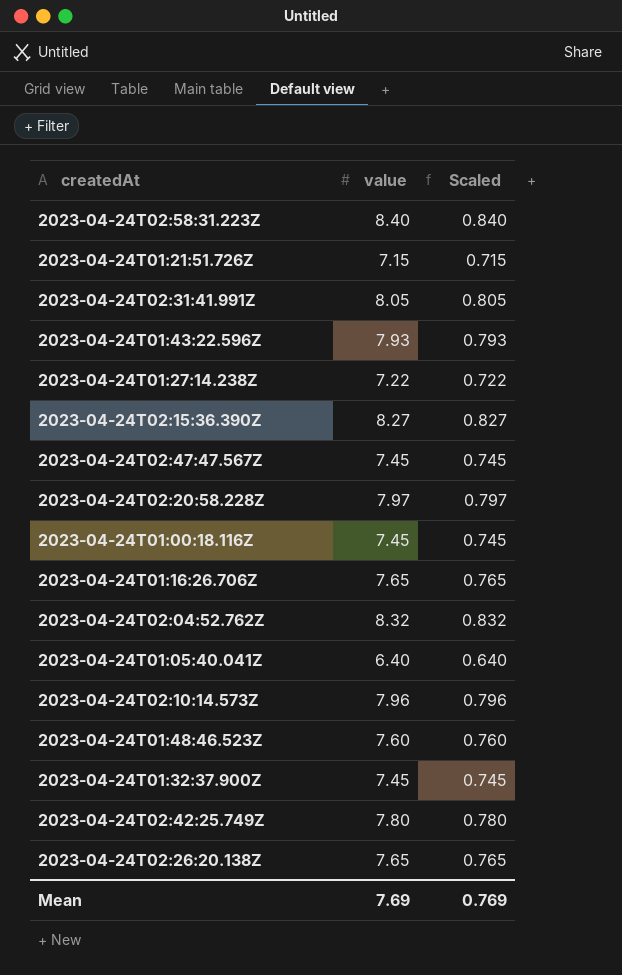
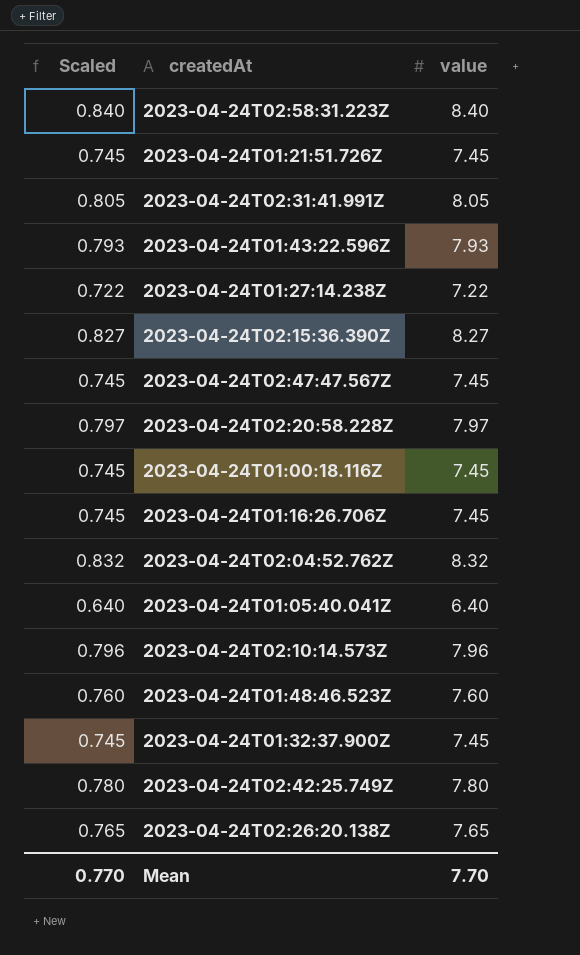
column Scaled | position: 3 -> 1
2023-04-24T01:21:51.726Z | Scaled: 0.715 -> 0.745
2023-04-24T01:21:51.726Z | value: 7.15 -> 7.45
2023-04-24T01:16:26.706Z | Scaled: 0.765 -> 0.745
2023-04-24T01:16:26.706Z | value: 7.65 -> 7.45
Mean | Scaled: 0.769 -> 0.770
Mean | value: 7.69 -> 7.70

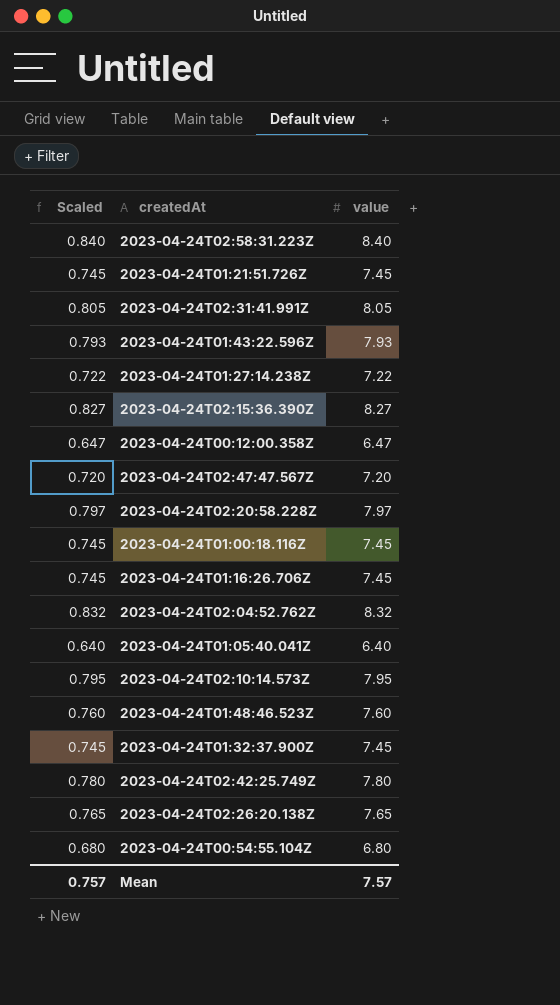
row 2023-04-24T00:12:00.358Z: none -> 0.647 | 6.47
2023-04-24T02:47:47.567Z | Scaled: 0.745 -> 0.720
2023-04-24T02:47:47.567Z | value: 7.45 -> 7.20
2023-04-24T02:10:14.573Z | Scaled: 0.796 -> 0.795
2023-04-24T02:10:14.573Z | value: 7.96 -> 7.95
row 2023-04-24T00:54:55.104Z: none -> 0.680 | 6.80
Mean | Scaled: 0.770 -> 0.757
Mean | value: 7.70 -> 7.57

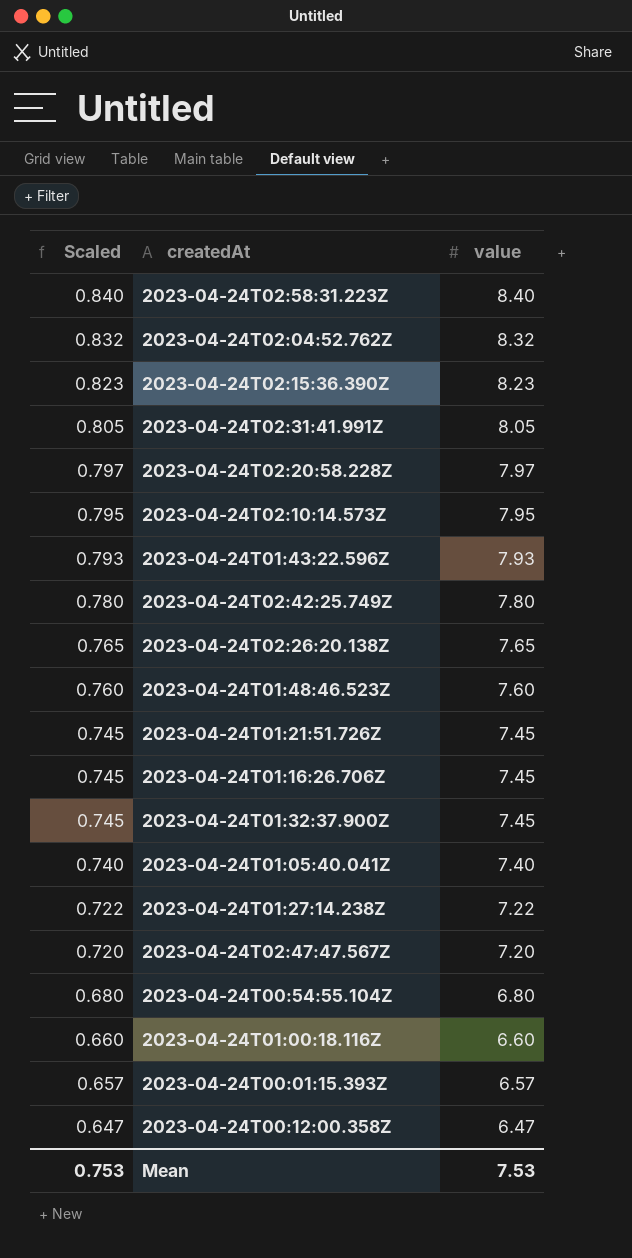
row order: none -> Scaled descending
2023-04-24T02:15:36.390Z | Scaled: 0.827 -> 0.823
2023-04-24T02:15:36.390Z | value: 8.27 -> 8.23
2023-04-24T01:05:40.041Z | Scaled: 0.640 -> 0.740
2023-04-24T01:05:40.041Z | value: 6.40 -> 7.40
2023-04-24T01:00:18.116Z | Scaled: 0.745 -> 0.660
2023-04-24T01:00:18.116Z | value: 7.45 -> 6.60
row 2023-04-24T00:01:15.393Z: none -> 0.657 | 6.57
Mean | Scaled: 0.757 -> 0.753
Mean | value: 7.57 -> 7.53

